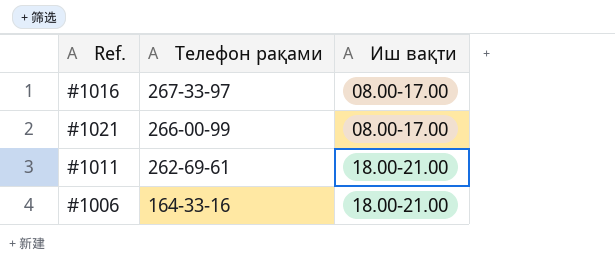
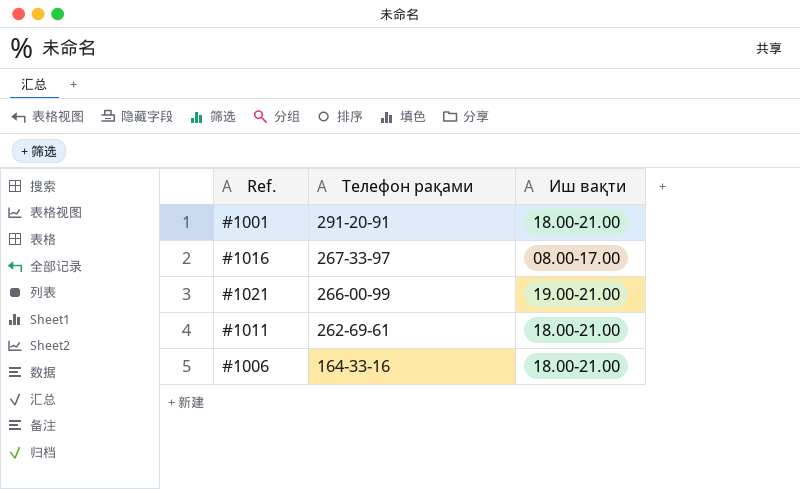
row #1001: none -> 291-20-91 | 18.00-21.00
#1021 | Иш вақти: 08.00-17.00 -> 19.00-21.00

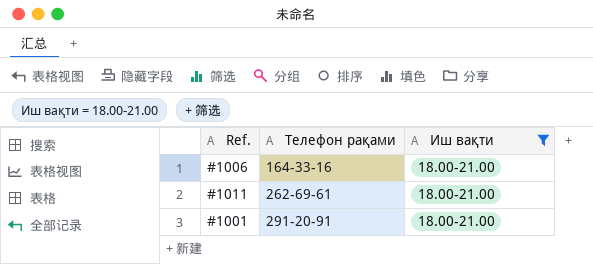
filter: none -> Иш вақти = 18.00-21.00
row order: Телефон рақами descending -> Телефон рақами ascending

